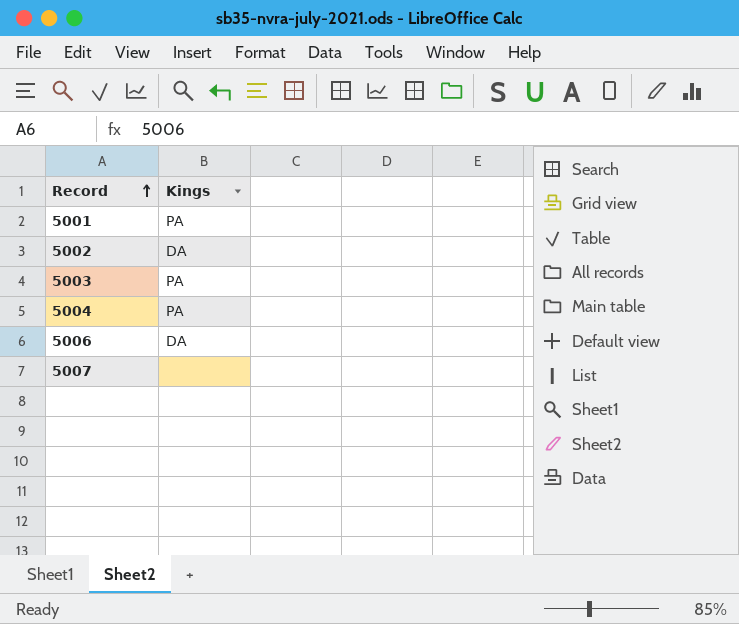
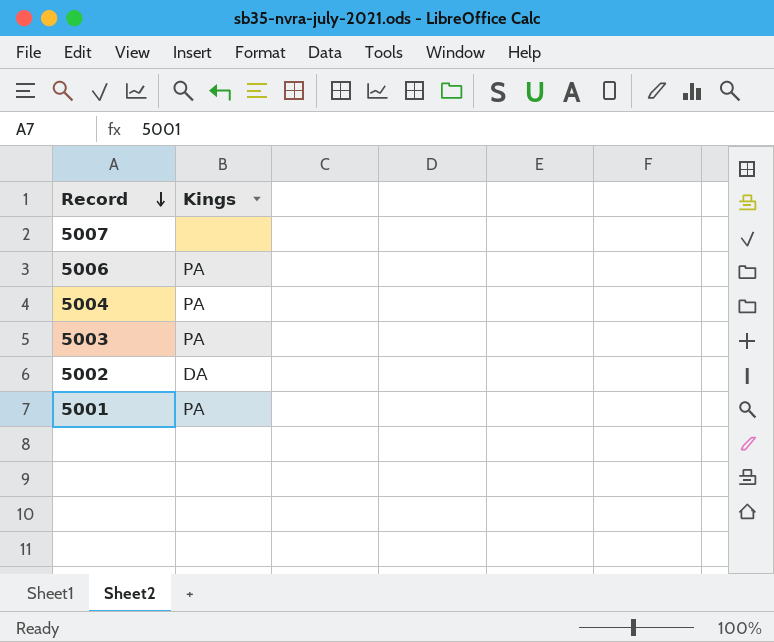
row order: Record ascending -> Record descending
5006 | Kings: DA -> PA

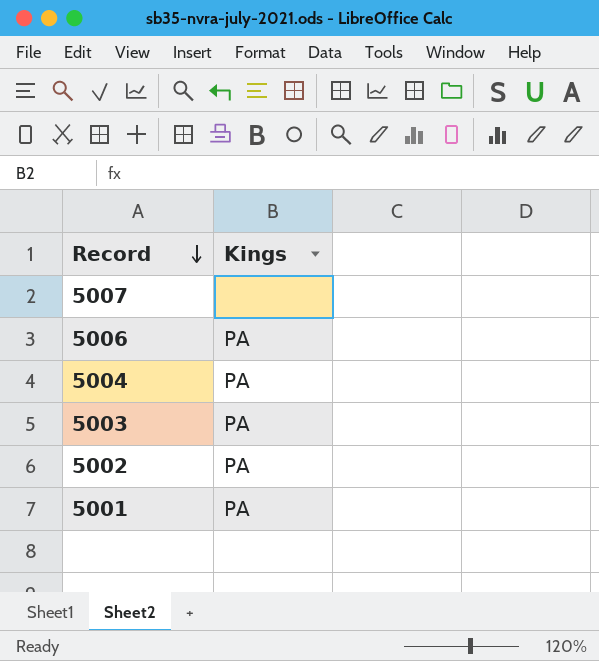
5002 | Kings: DA -> PA

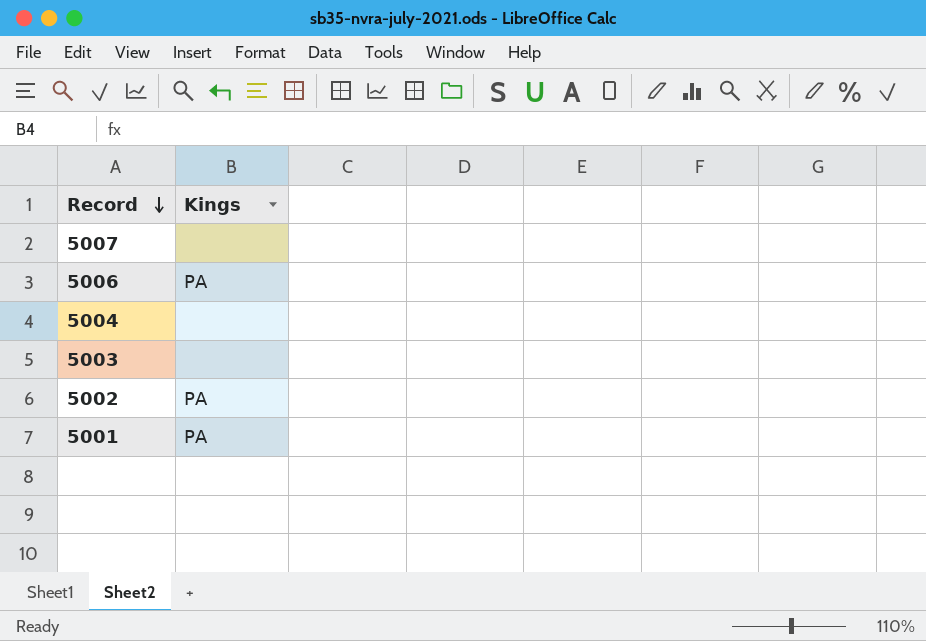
5004 | Kings: PA -> none
5003 | Kings: PA -> none

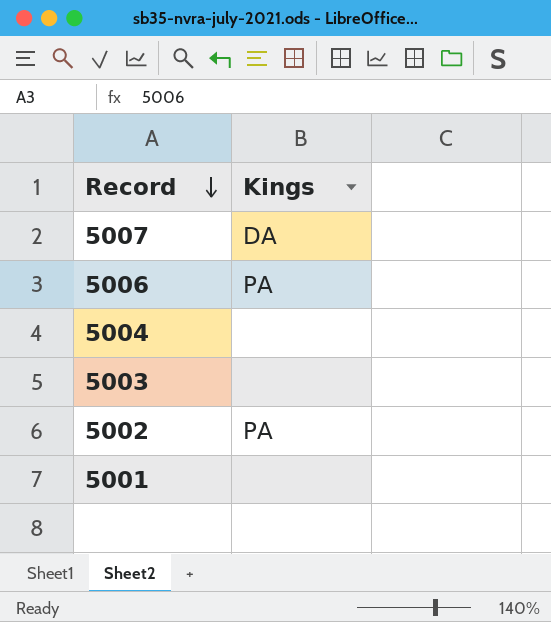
5007 | Kings: none -> DA
5001 | Kings: PA -> none

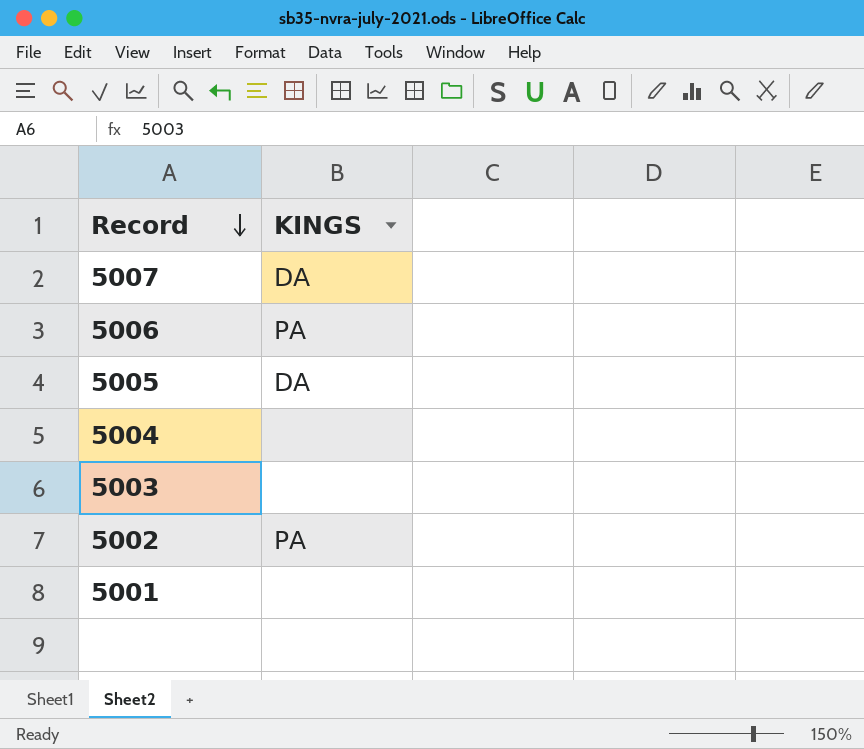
column name: Kings -> KINGS
row 5005: none -> DA

